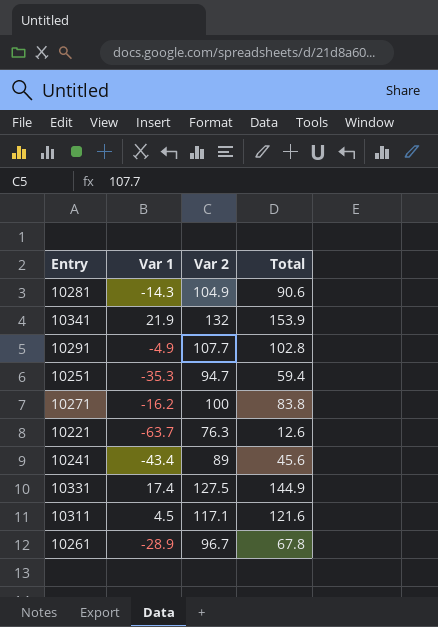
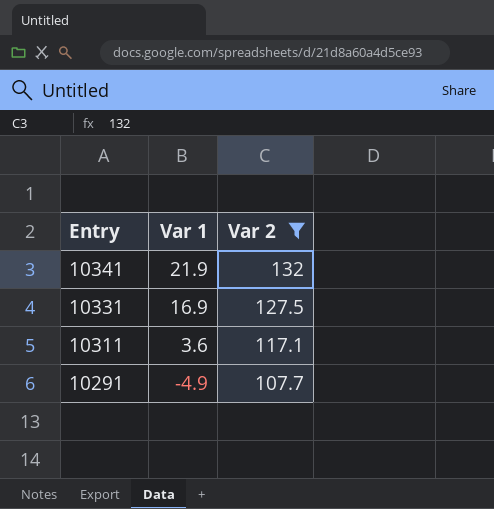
filter: none -> Var 2 >= 107.7
row order: none -> Entry descending
column Total | formula: [Var 1] + [Var 2] -> none
10331 | Var 1: 17.4 -> 16.9
10311 | Var 1: 4.5 -> 3.6

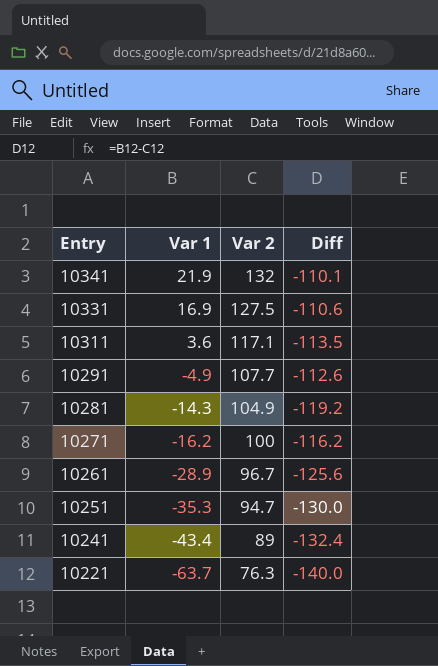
filter: Var 2 >= 107.7 -> none
column Diff | formula: none -> [Var 1] - [Var 2]

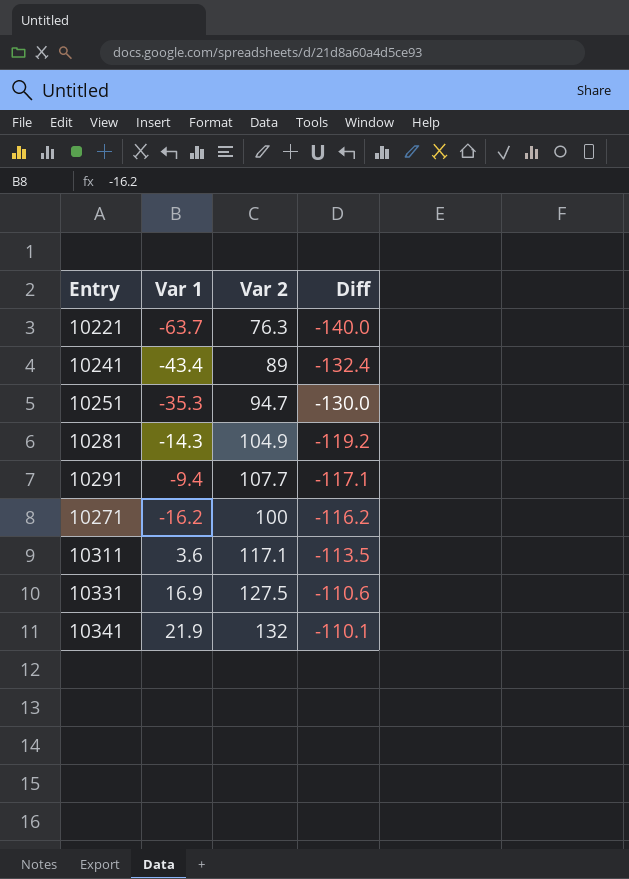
row order: Entry descending -> Diff ascending
row 10261: -28.9 | 96.7 | -125.6 -> none
10291 | Var 1: -4.9 -> -9.4
10291 | Diff: -112.6 -> -117.1

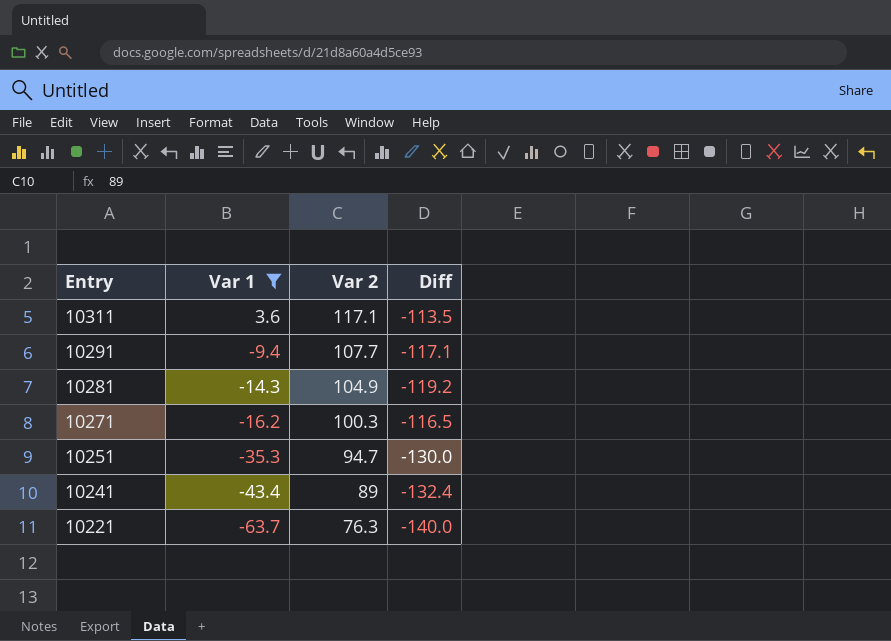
filter: none -> Var 1 <= 3.6
row order: Diff ascending -> Entry descending
10271 | Var 2: 100 -> 100.3
10271 | Diff: -116.2 -> -116.5

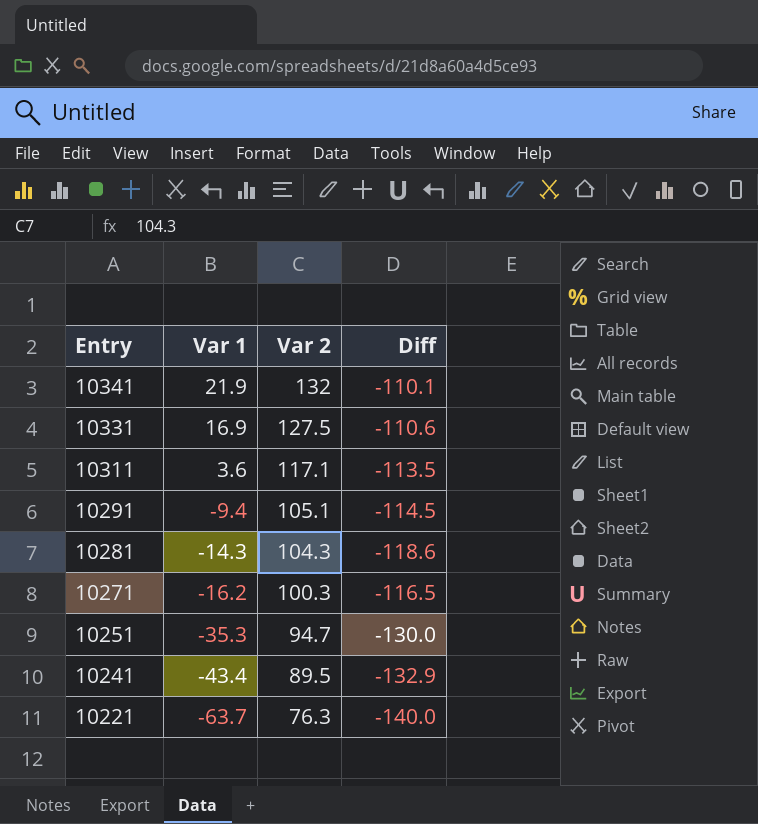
filter: Var 1 <= 3.6 -> none
10291 | Var 2: 107.7 -> 105.1
10291 | Diff: -117.1 -> -114.5
10281 | Var 2: 104.9 -> 104.3
10281 | Diff: -119.2 -> -118.6
10241 | Var 2: 89 -> 89.5
10241 | Diff: -132.4 -> -132.9

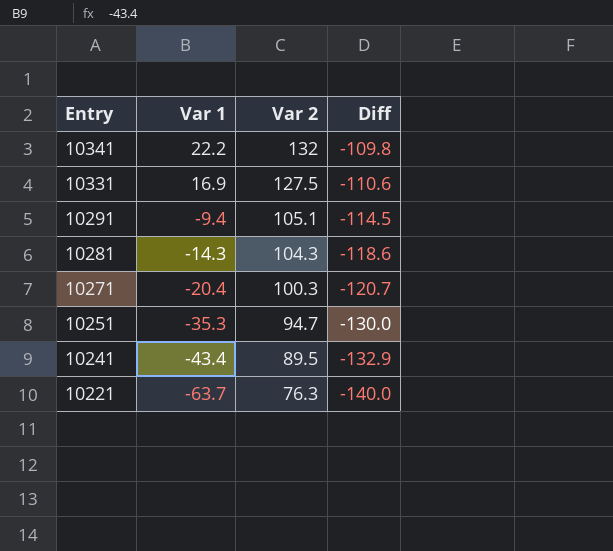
row 10311: 3.6 | 117.1 | -113.5 -> none
10341 | Var 1: 21.9 -> 22.2
10341 | Diff: -110.1 -> -109.8
10271 | Var 1: -16.2 -> -20.4
10271 | Diff: -116.5 -> -120.7

